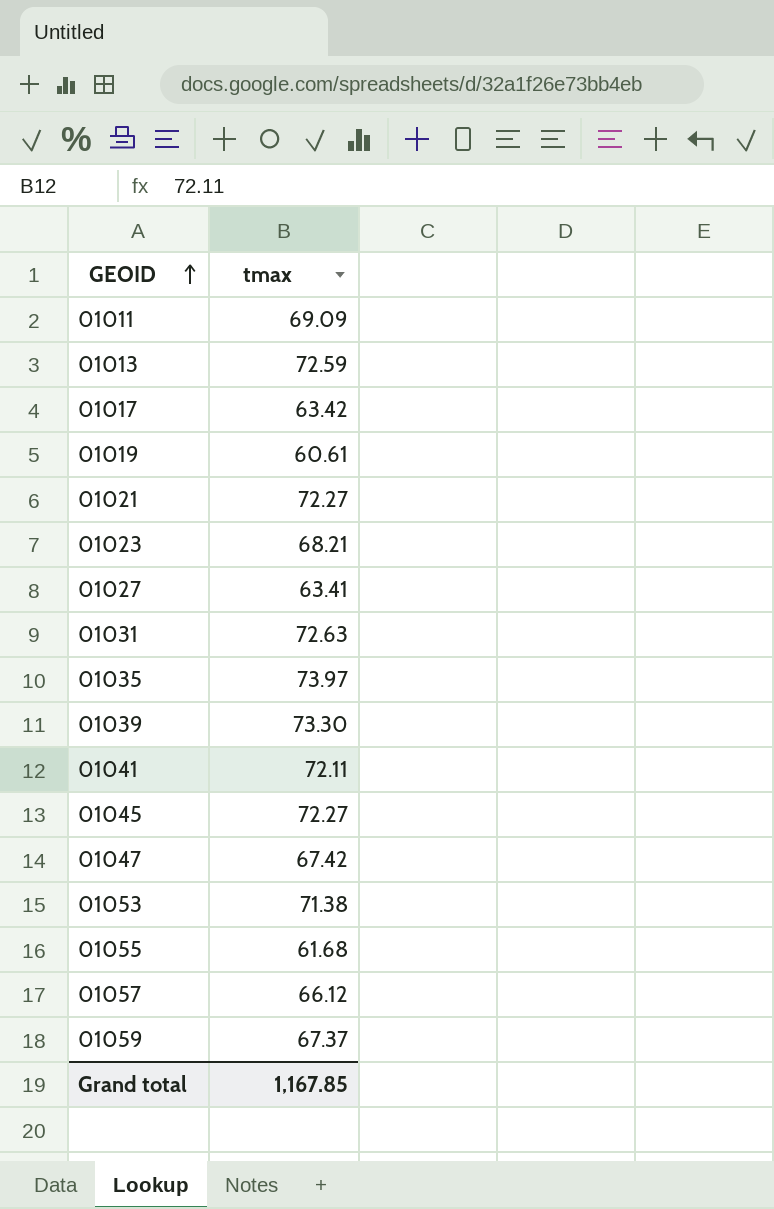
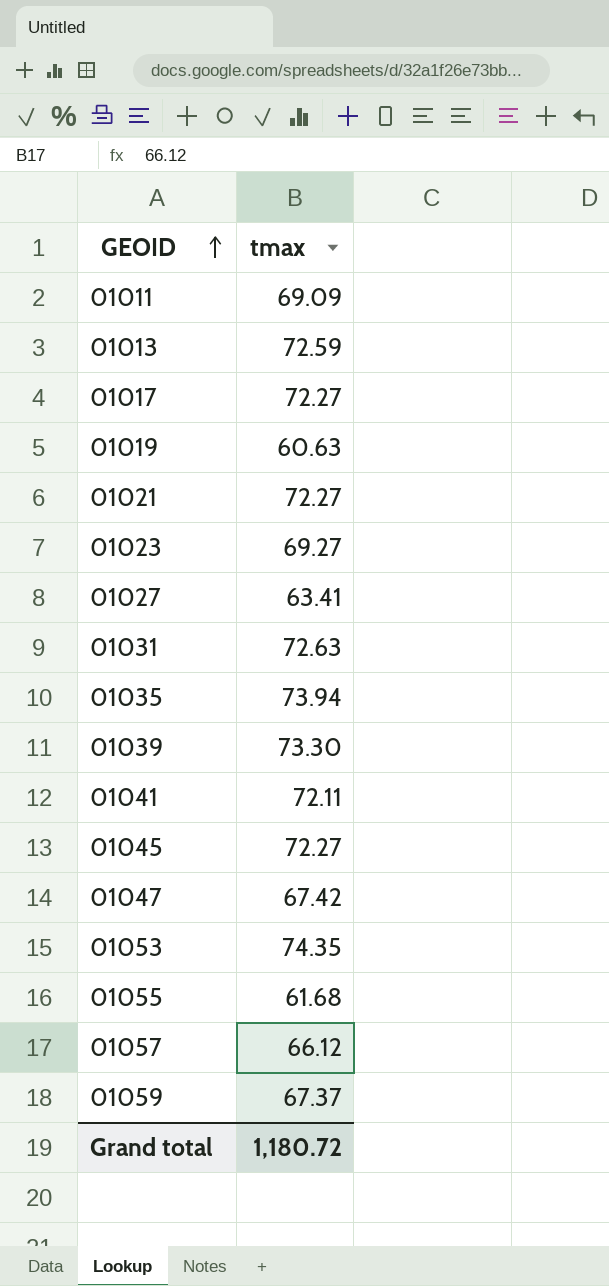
01017 | tmax: 63.42 -> 72.27
01019 | tmax: 60.61 -> 60.63
01023 | tmax: 68.21 -> 69.27
01035 | tmax: 73.97 -> 73.94
01053 | tmax: 71.38 -> 74.35
Grand total | tmax: 1,167.85 -> 1,180.72

